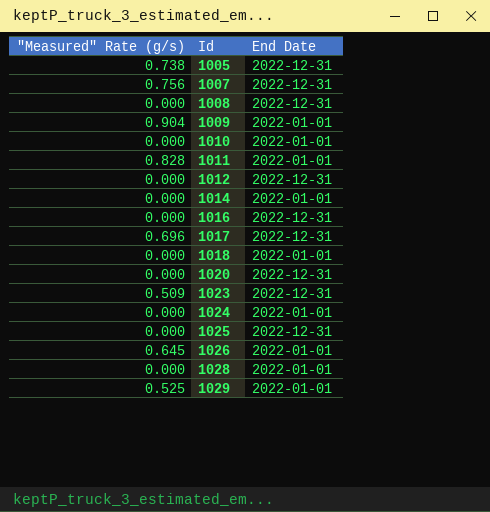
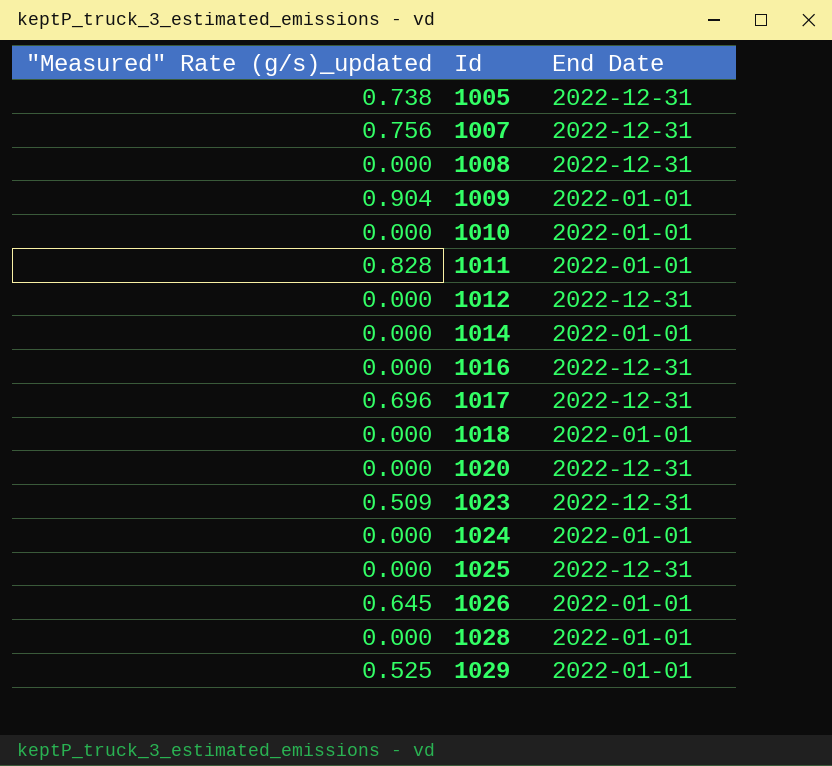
column name: "Measured" Rate (g/s) -> "Measured" Rate (g/s)_updated

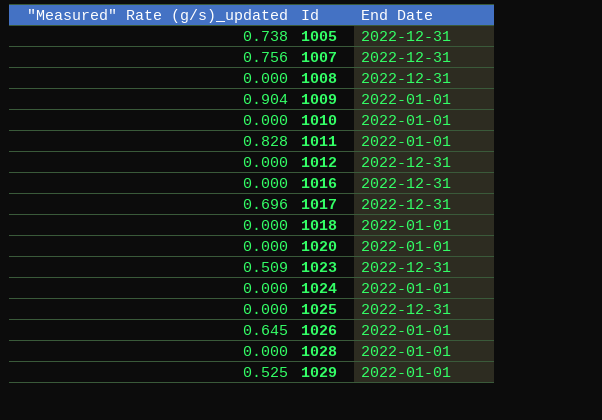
row 1014: 0.000 | 2022-01-01 -> none
1020 | End Date: 2022-12-31 -> 2022-01-01

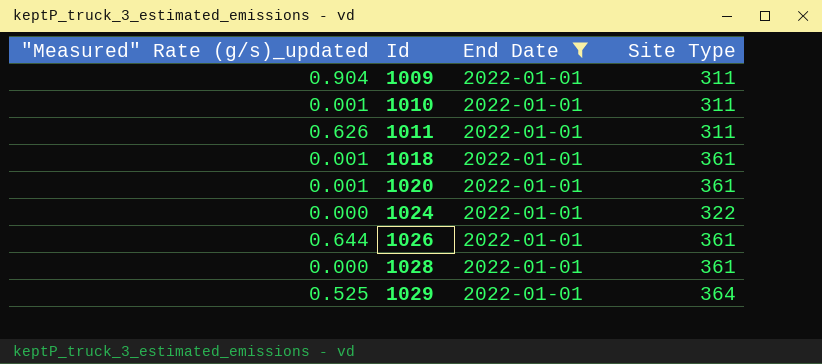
filter: none -> End Date = 2022-01-01
column Site Type | position: none -> 4
1010 | "Measured" Rate (g/s)_updated: 0.000 -> 0.001
1011 | "Measured" Rate (g/s)_updated: 0.828 -> 0.626
1018 | "Measured" Rate (g/s)_updated: 0.000 -> 0.001
1020 | "Measured" Rate (g/s)_updated: 0.000 -> 0.001
1026 | "Measured" Rate (g/s)_updated: 0.645 -> 0.644

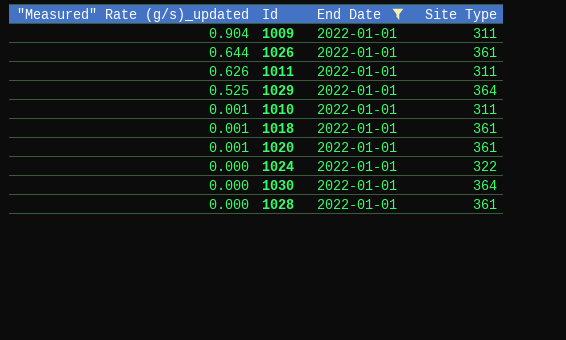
row order: Id ascending -> "Measured" Rate (g/s)_updated descending
row 1030: none -> 0.000 | 2022-01-01 | 364

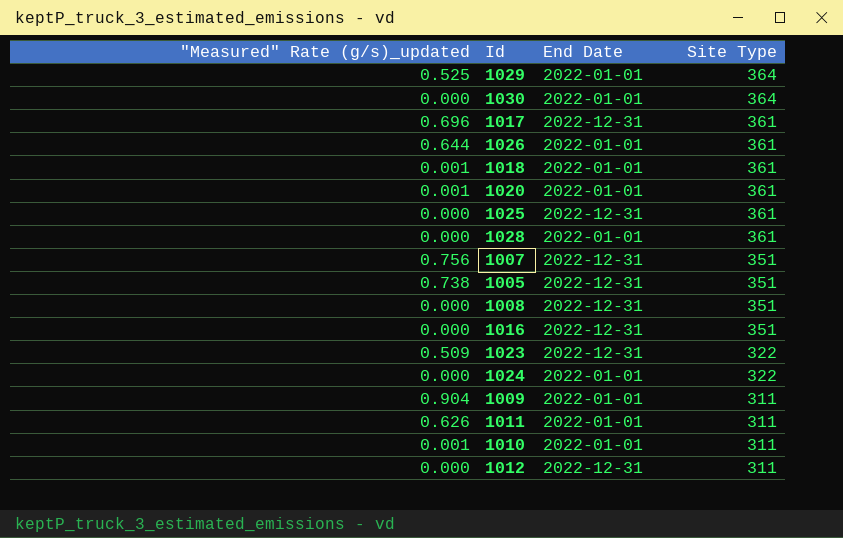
filter: End Date = 2022-01-01 -> none
row order: "Measured" Rate (g/s)_updated descending -> Site Type descending

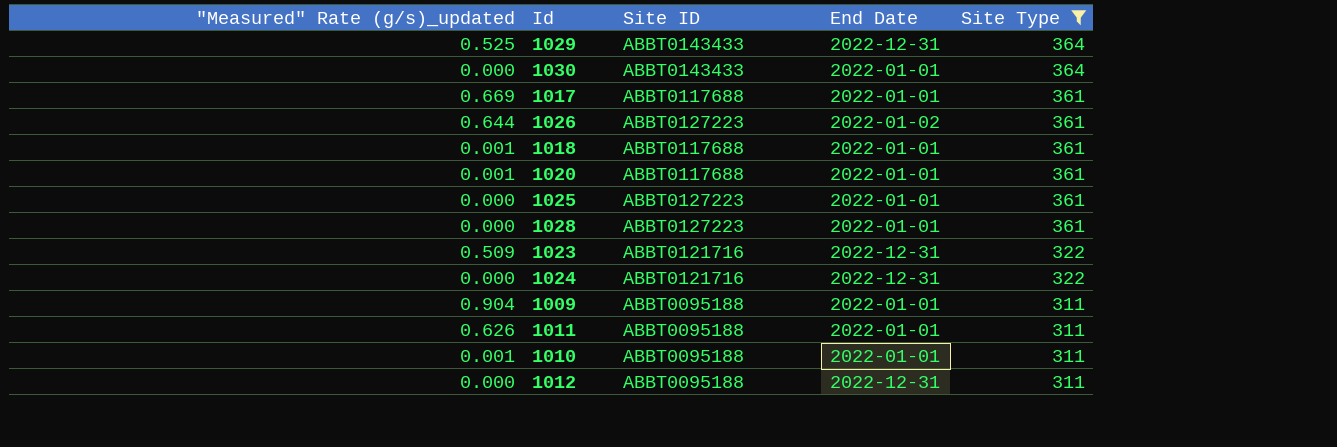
filter: none -> Site Type != 351
column Site ID | position: none -> 3
1029 | End Date: 2022-01-01 -> 2022-12-31
1017 | "Measured" Rate (g/s)_updated: 0.696 -> 0.669
1017 | End Date: 2022-12-31 -> 2022-01-01
1026 | End Date: 2022-01-01 -> 2022-01-02
1025 | End Date: 2022-12-31 -> 2022-01-01
1024 | End Date: 2022-01-01 -> 2022-12-31

